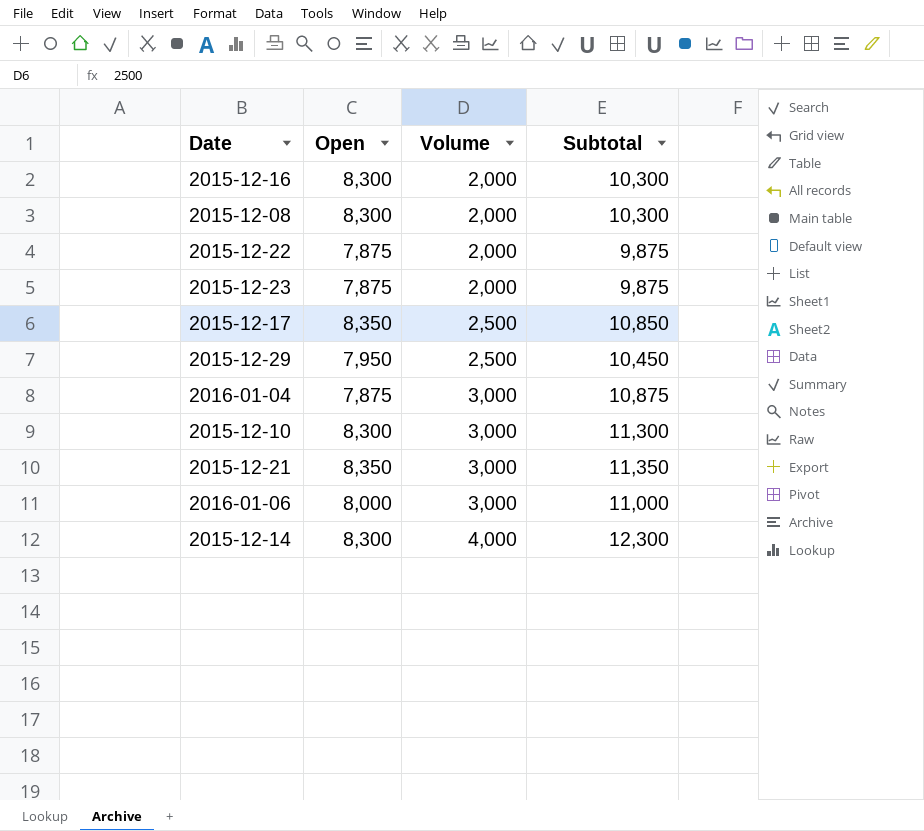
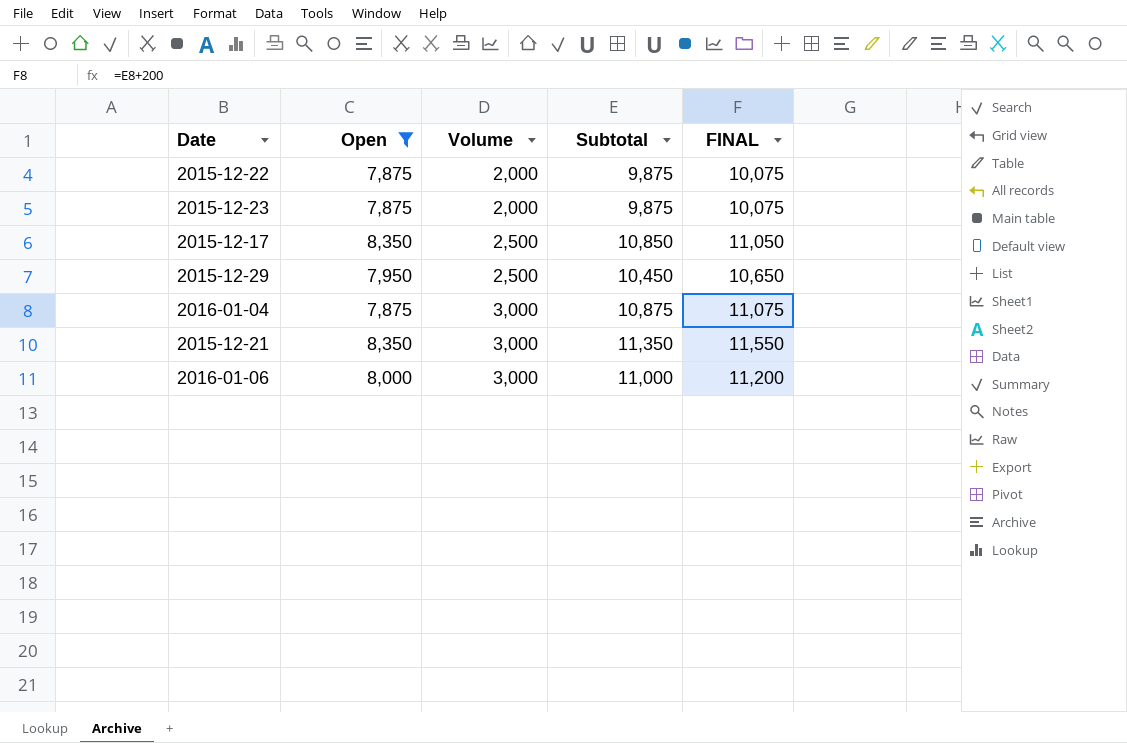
filter: none -> Open != 8,300
column FINAL | formula: none -> [Subtotal] + 200

